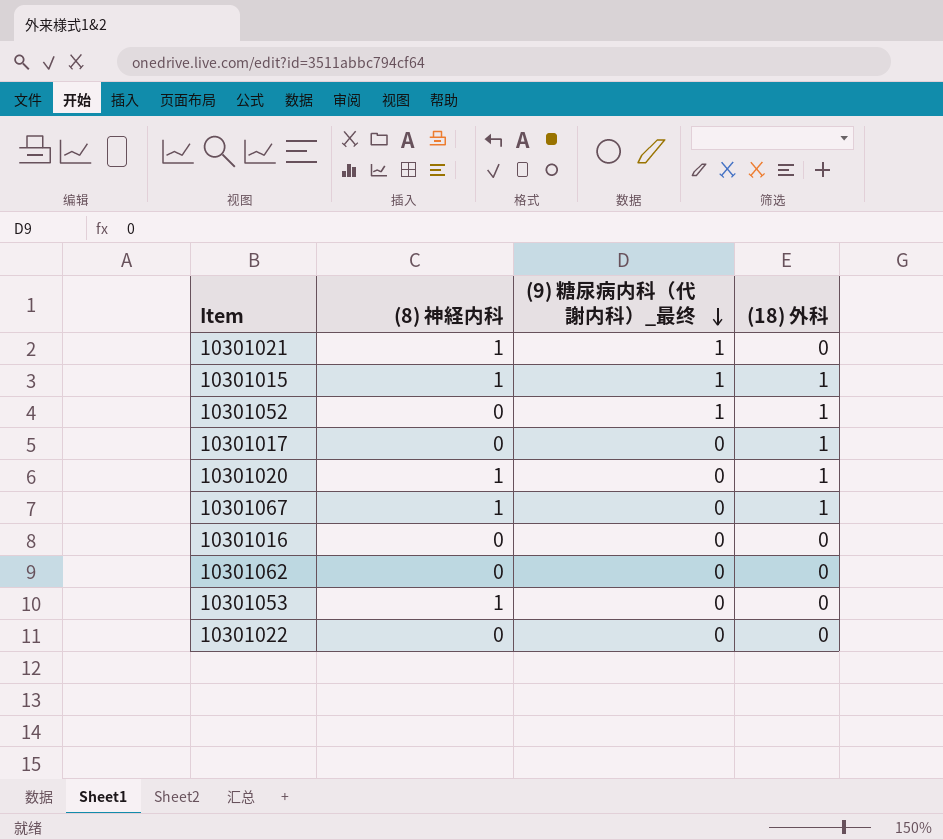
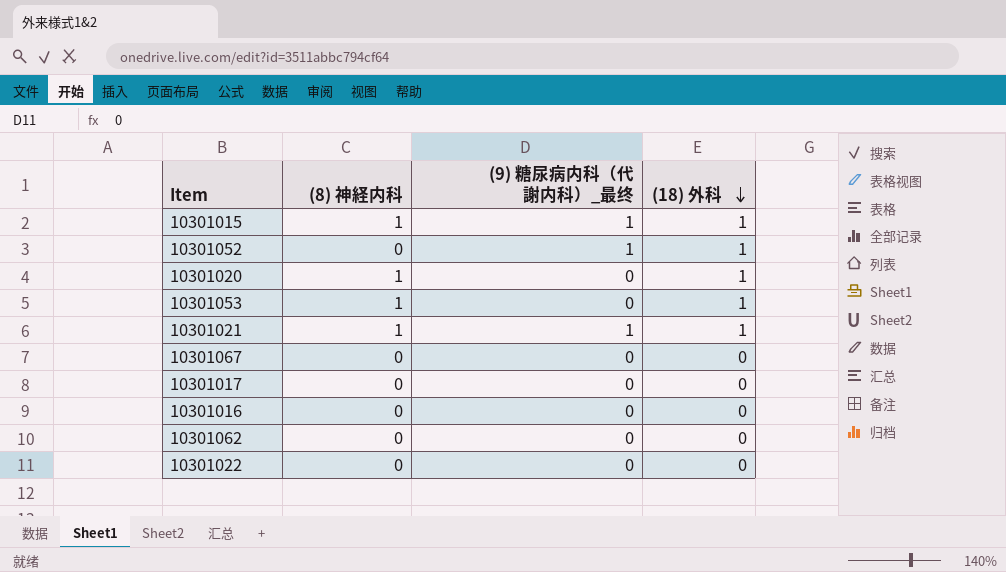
row order: (9) 糖尿病内科（代謝内科）_最终 descending -> (18) 外科 descending
10301053 | (18) 外科: 0 -> 1
10301021 | (18) 外科: 0 -> 1
10301067 | (8) 神経内科: 1 -> 0
10301067 | (18) 外科: 1 -> 0
10301017 | (18) 外科: 1 -> 0

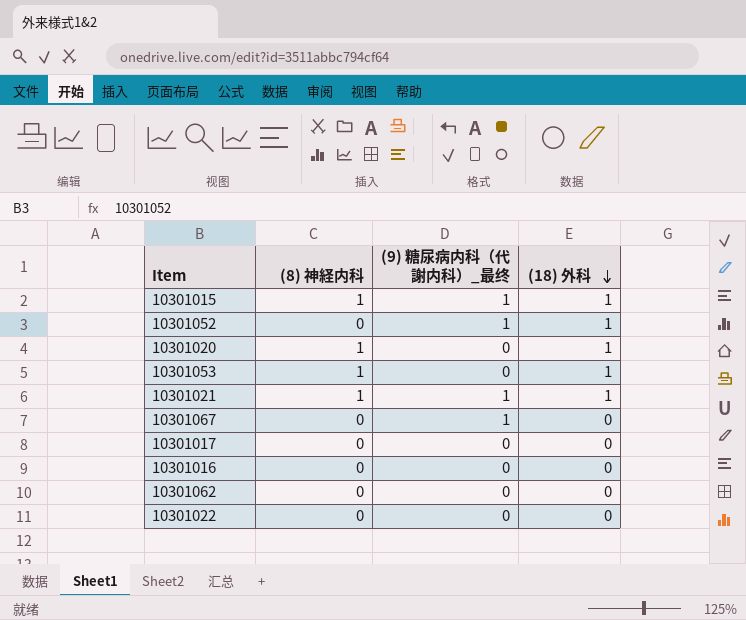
10301067 | (9) 糖尿病内科（代謝内科）_最终: 0 -> 1

